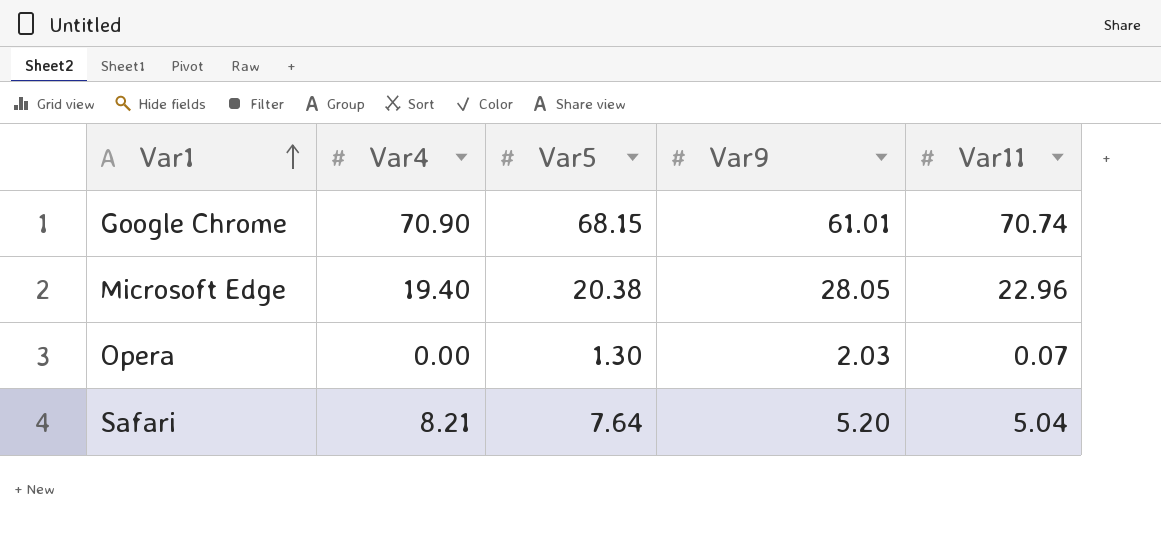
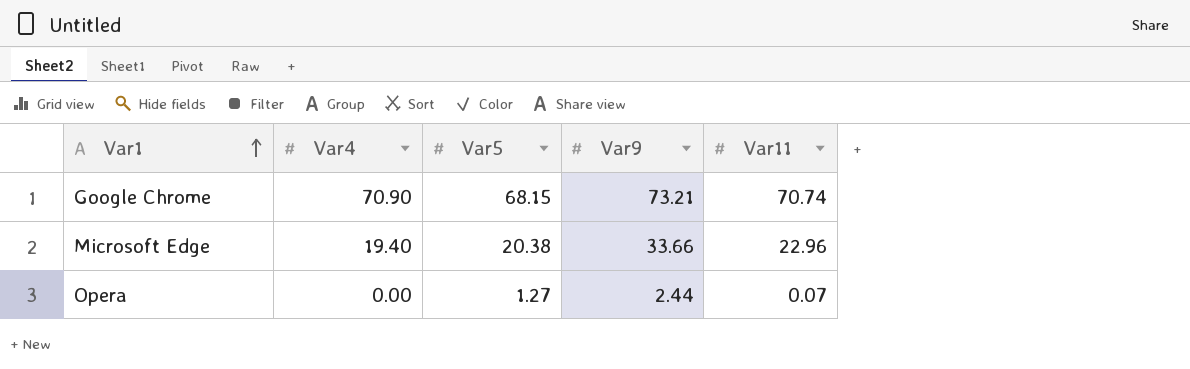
row Safari: 8.21 | 7.64 | 5.20 | 5.04 -> none
Google Chrome | Var9: 61.01 -> 73.21
Microsoft Edge | Var9: 28.05 -> 33.66
Opera | Var5: 1.30 -> 1.27
Opera | Var9: 2.03 -> 2.44

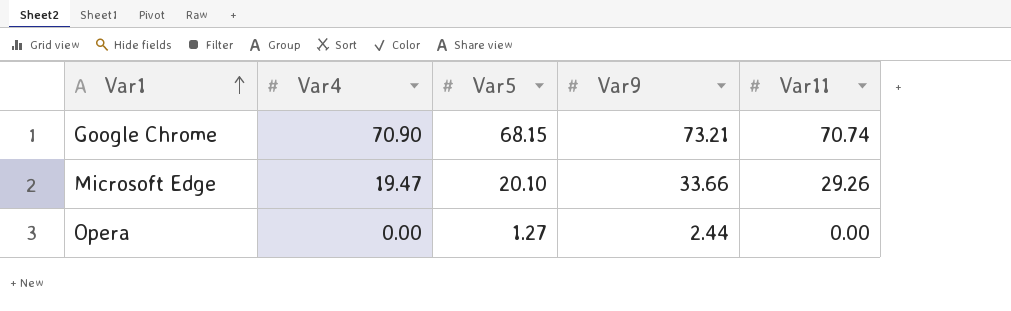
Microsoft Edge | Var4: 19.40 -> 19.47
Microsoft Edge | Var5: 20.38 -> 20.10
Microsoft Edge | Var11: 22.96 -> 29.26
Opera | Var11: 0.07 -> 0.00

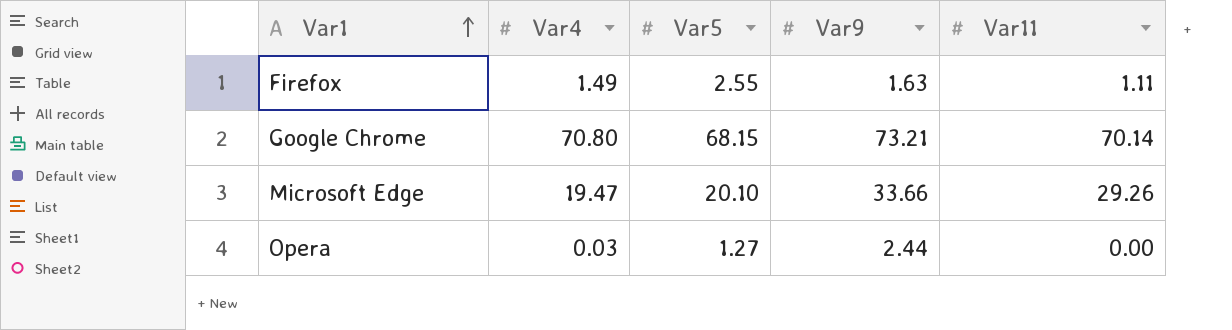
row Firefox: none -> 1.49 | 2.55 | 1.63 | 1.11
Google Chrome | Var4: 70.90 -> 70.80
Google Chrome | Var11: 70.74 -> 70.14
Opera | Var4: 0.00 -> 0.03

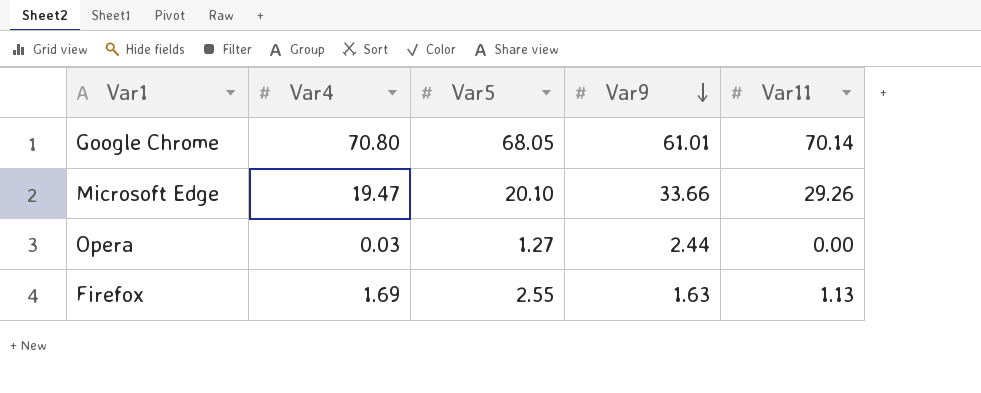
row order: Var1 ascending -> Var9 descending
Google Chrome | Var5: 68.15 -> 68.05
Google Chrome | Var9: 73.21 -> 61.01
Firefox | Var4: 1.49 -> 1.69
Firefox | Var11: 1.11 -> 1.13

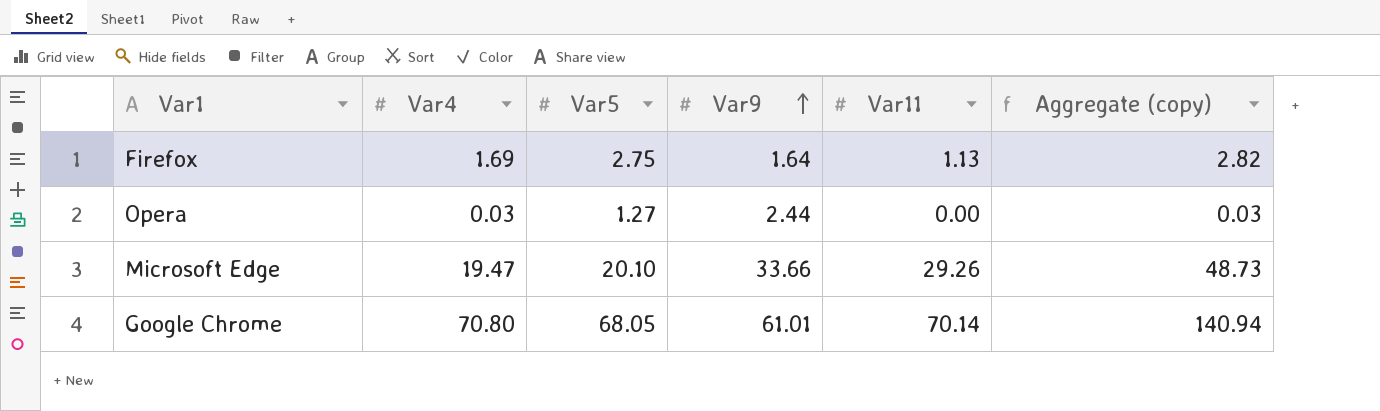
row order: Var9 descending -> Var9 ascending
column Aggregate (copy) | formula: none -> [Var4] + [Var11]
Firefox | Var5: 2.55 -> 2.75
Firefox | Var9: 1.63 -> 1.64

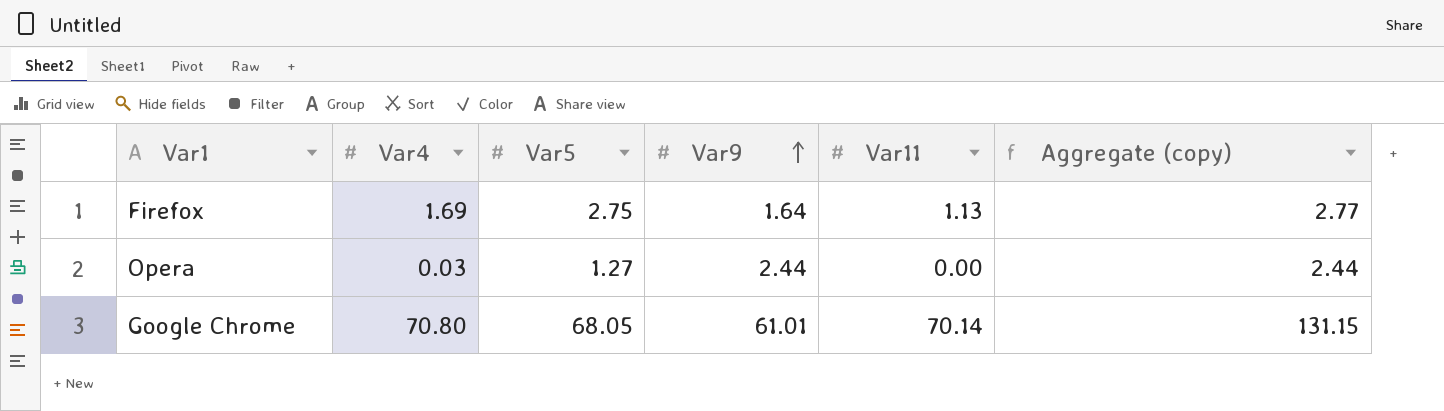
column Aggregate (copy) | formula: [Var4] + [Var11] -> [Var9] + [Var11]
row Microsoft Edge: 19.47 | 20.10 | 33.66 | 29.26 | 48.73 -> none

